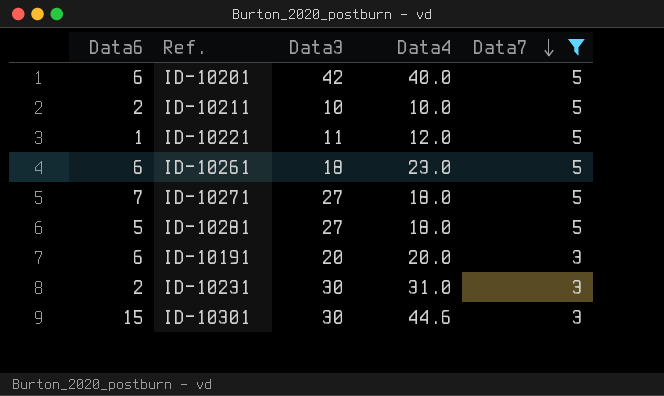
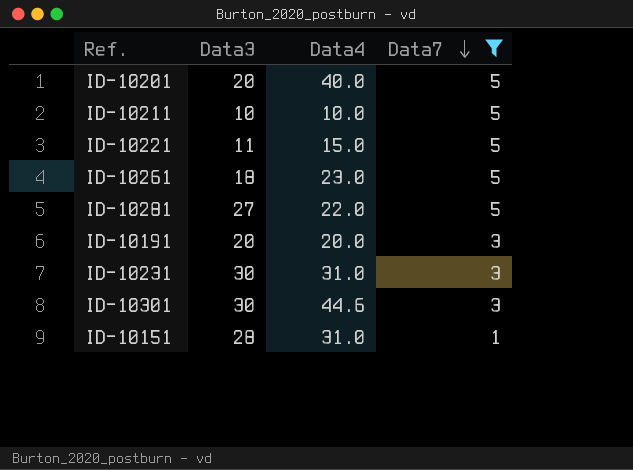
column Data6 | position: 1 -> none
row ID-10271: 7 | 27 | 18.0 | 5 -> none
ID-10201 | Data3: 42 -> 20
ID-10221 | Data4: 12.0 -> 15.0
ID-10281 | Data4: 18.0 -> 22.0
row ID-10151: none -> 28 | 31.0 | 1

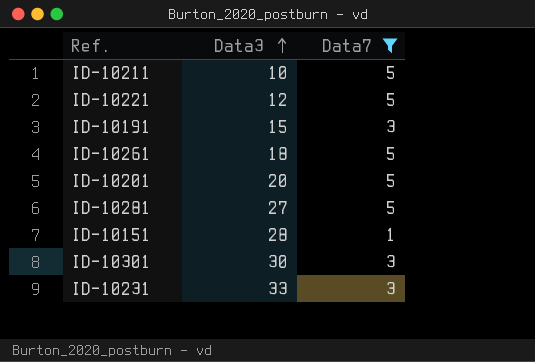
row order: Data7 descending -> Data3 ascending
column Data4 | position: 3 -> none
ID-10221 | Data3: 11 -> 12
ID-10191 | Data3: 20 -> 15
ID-10231 | Data3: 30 -> 33

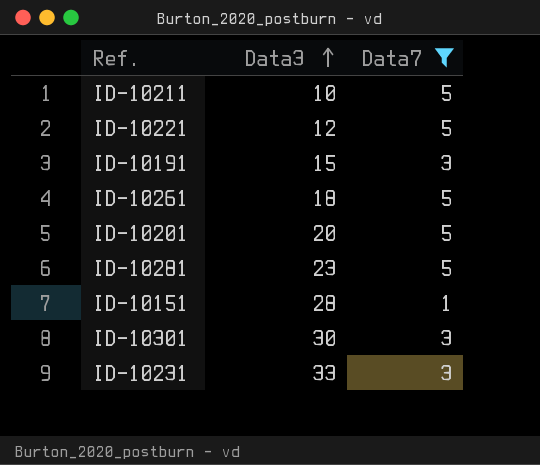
ID-10281 | Data3: 27 -> 23

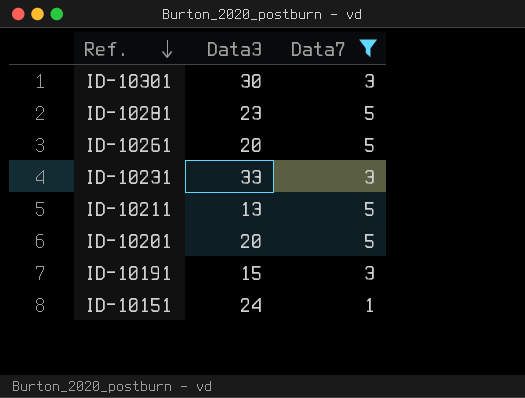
row order: Data3 ascending -> Ref. descending
row ID-10221: 12 | 5 -> none
ID-10261 | Data3: 18 -> 20
ID-10211 | Data3: 10 -> 13
ID-10151 | Data3: 28 -> 24

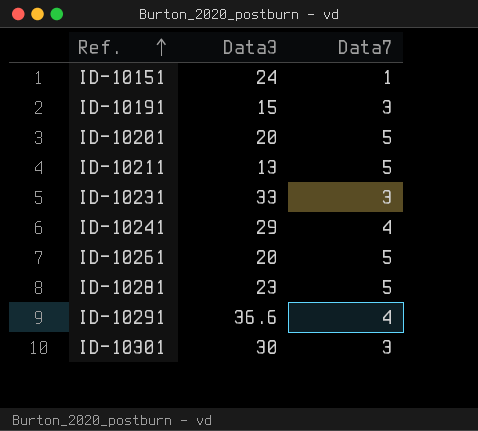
filter: Data7 != 4 -> none
row order: Ref. descending -> Ref. ascending

